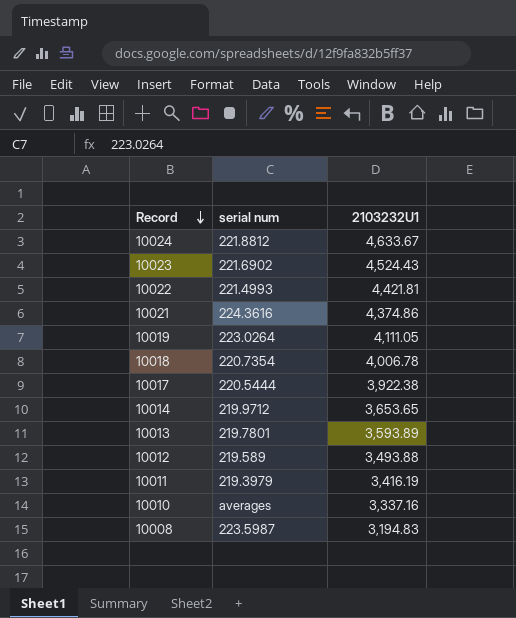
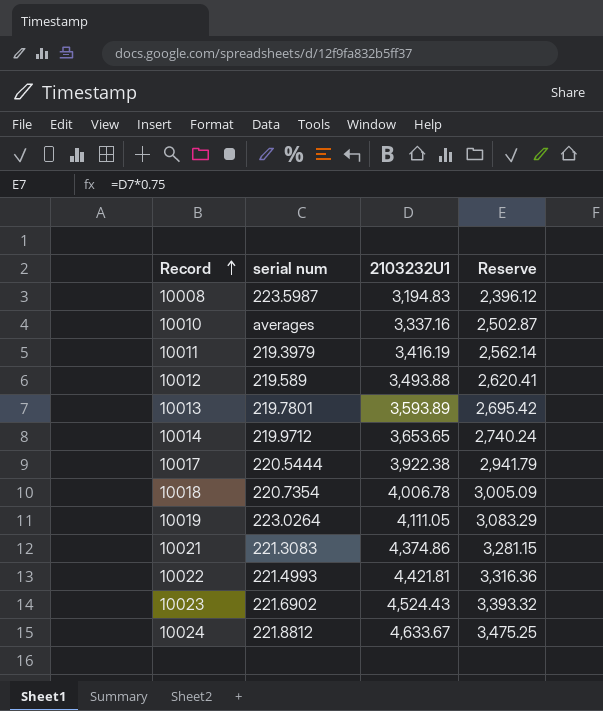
row order: Record descending -> Record ascending
column Reserve | formula: none -> [2103232U1] * 0.75
10021 | serial num: 224.3616 -> 221.3083

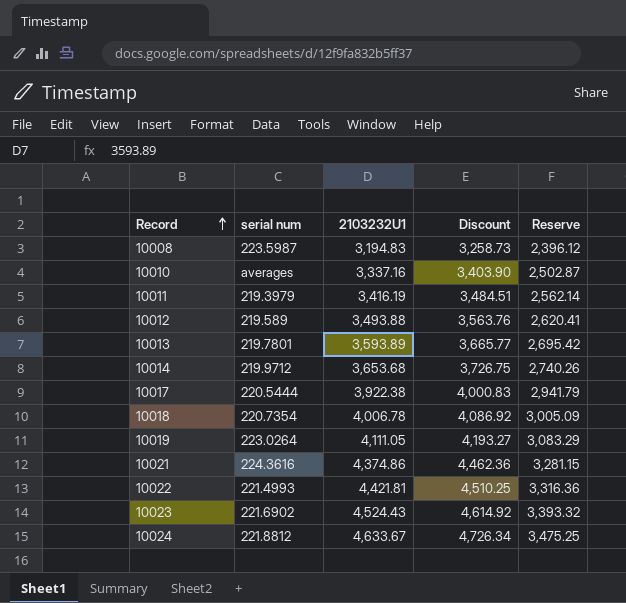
column Discount | formula: none -> [2103232U1] * 1.02
10014 | 2103232U1: 3,653.65 -> 3,653.68
10014 | Reserve: 2,740.24 -> 2,740.26
10021 | serial num: 221.3083 -> 224.3616

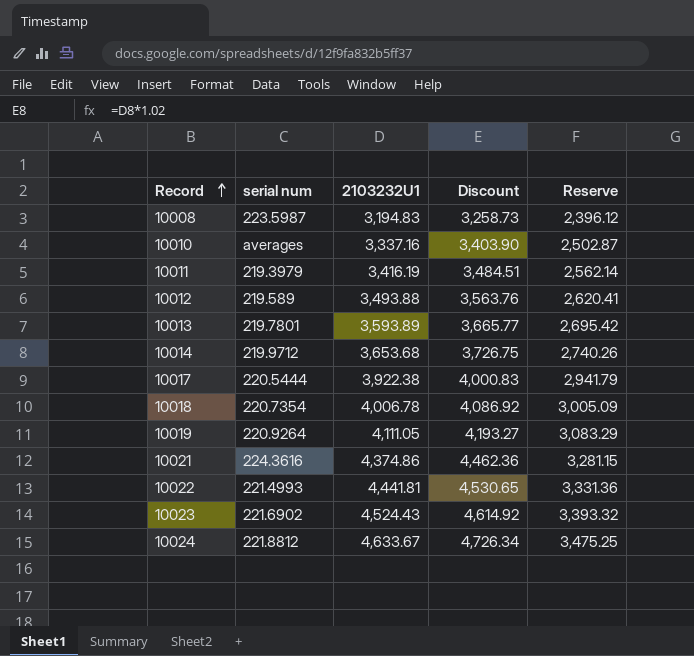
10019 | serial num: 223.0264 -> 220.9264
10022 | 2103232U1: 4,421.81 -> 4,441.81
10022 | Discount: 4,510.25 -> 4,530.65
10022 | Reserve: 3,316.36 -> 3,331.36

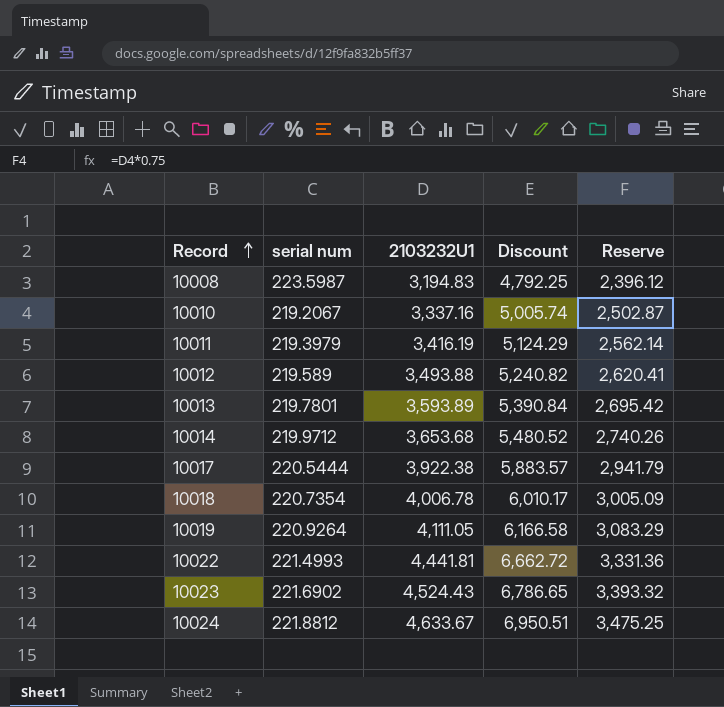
column Discount | formula: [2103232U1] * 1.02 -> [2103232U1] * 1.5
row 10021: 224.3616 | 4,374.86 | 4,462.36 | 3,281.15 -> none
10010 | serial num: averages -> 219.2067

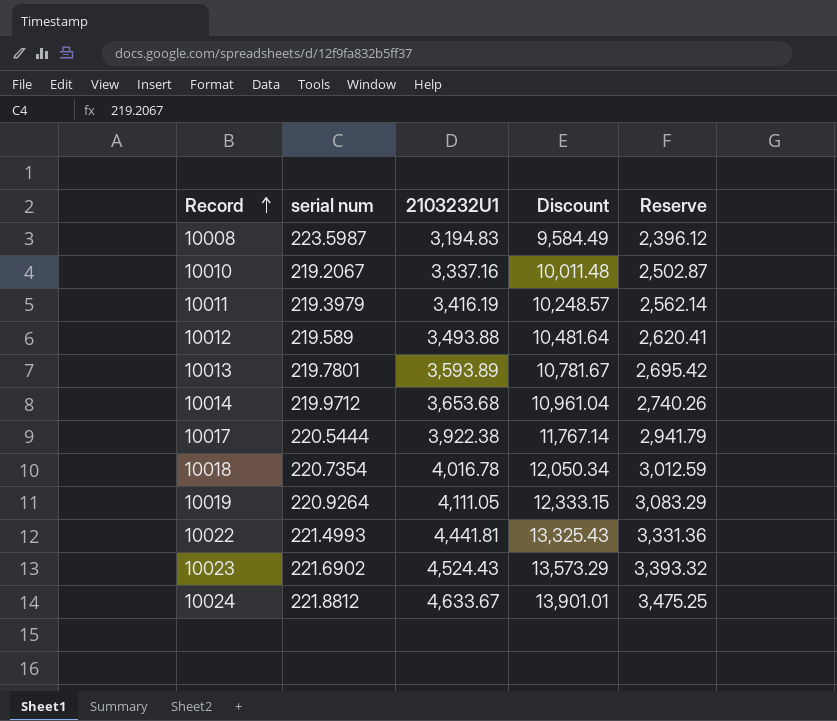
column Discount | formula: [2103232U1] * 1.5 -> [2103232U1] * 3
10018 | 2103232U1: 4,006.78 -> 4,016.78
10018 | Reserve: 3,005.09 -> 3,012.59

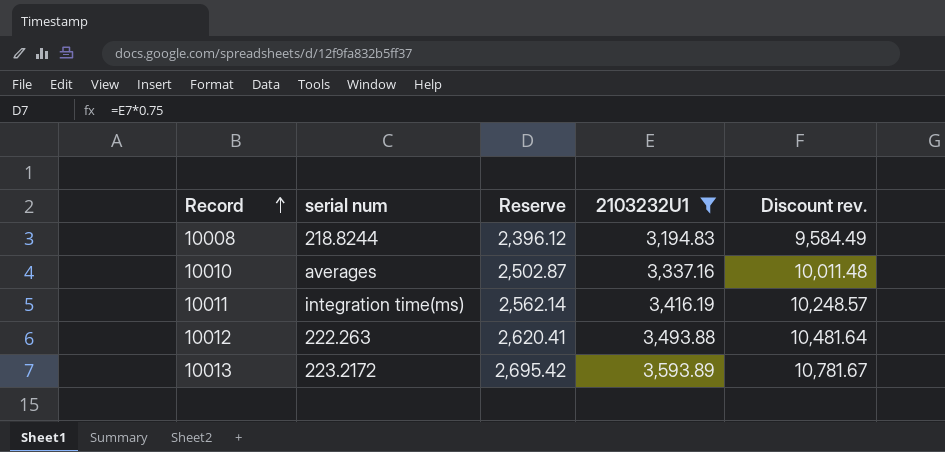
filter: none -> 2103232U1 <= 3,593.89
column Reserve | position: 5 -> 3
column name: Discount -> Discount rev.
10008 | serial num: 223.5987 -> 218.8244
10010 | serial num: 219.2067 -> averages
10011 | serial num: 219.3979 -> integration time(ms)
10012 | serial num: 219.589 -> 222.263
10013 | serial num: 219.7801 -> 223.2172

